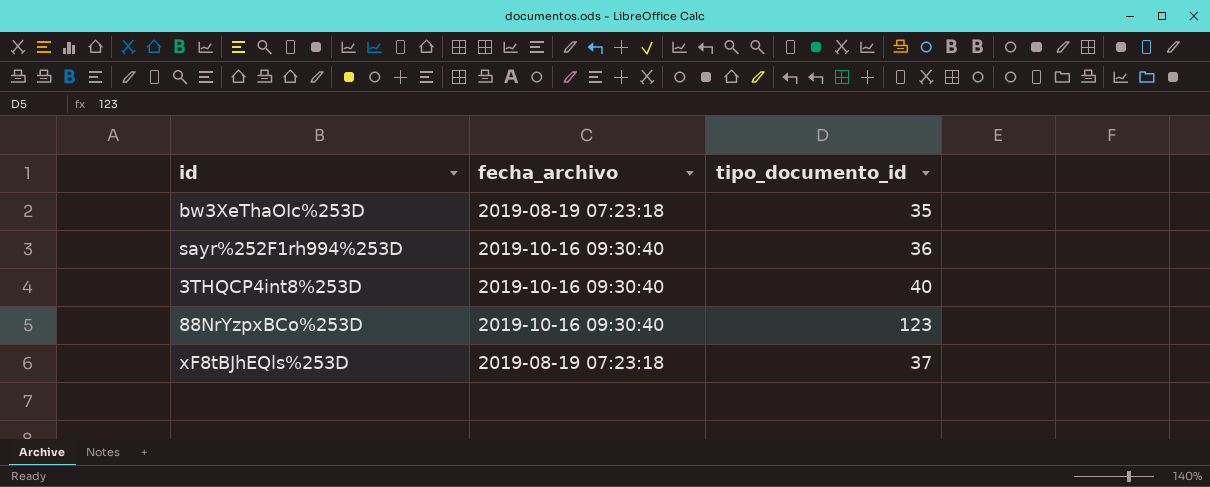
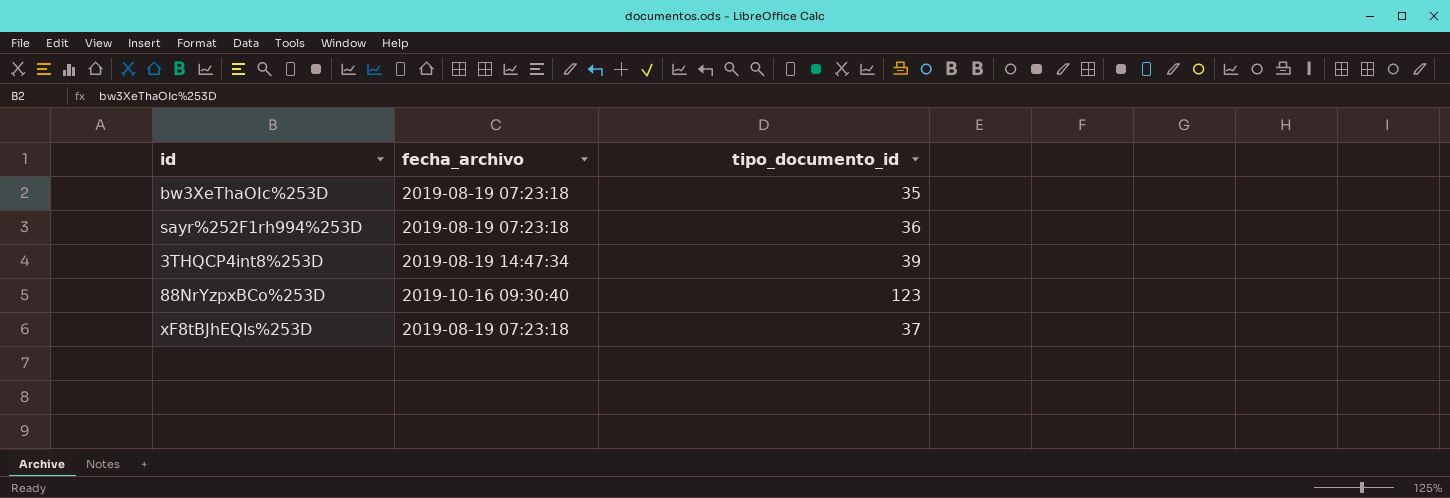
sayr%252F1rh994%253D | fecha_archivo: 2019-10-16 09:30:40 -> 2019-08-19 07:23:18
3THQCP4int8%253D | fecha_archivo: 2019-10-16 09:30:40 -> 2019-08-19 14:47:34
3THQCP4int8%253D | tipo_documento_id: 40 -> 39

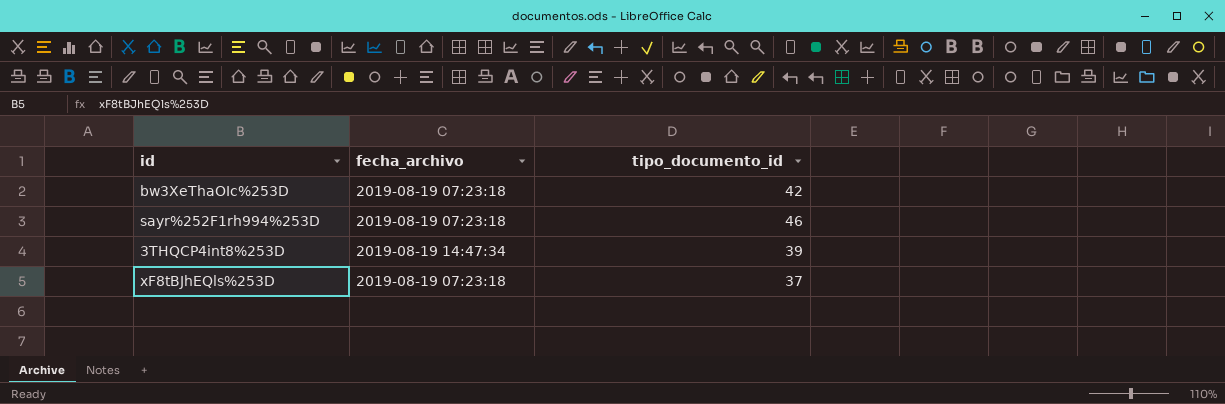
row 88NrYzpxBCo%253D: 2019-10-16 09:30:40 | 123 -> none
bw3XeThaOIc%253D | tipo_documento_id: 35 -> 42
sayr%252F1rh994%253D | tipo_documento_id: 36 -> 46

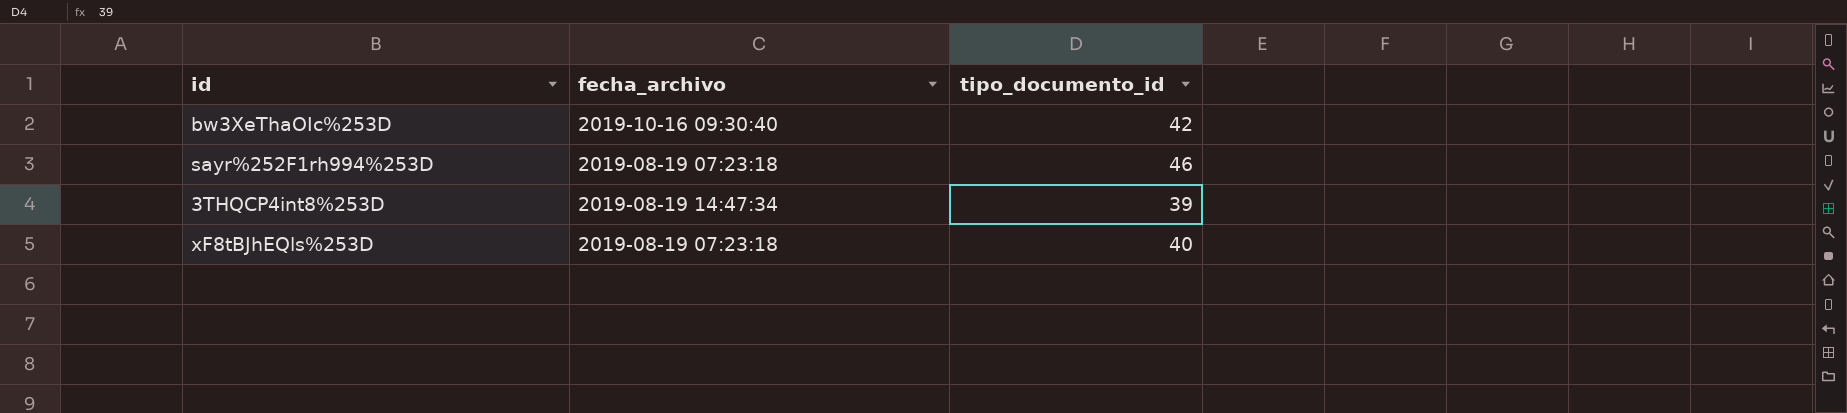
bw3XeThaOIc%253D | fecha_archivo: 2019-08-19 07:23:18 -> 2019-10-16 09:30:40
xF8tBJhEQls%253D | tipo_documento_id: 37 -> 40

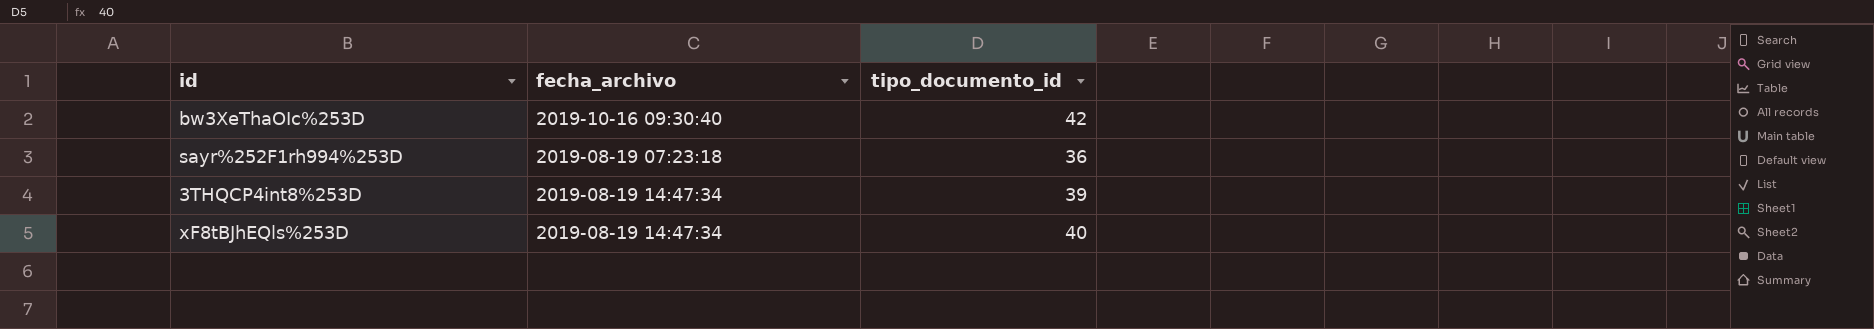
sayr%252F1rh994%253D | tipo_documento_id: 46 -> 36
xF8tBJhEQls%253D | fecha_archivo: 2019-08-19 07:23:18 -> 2019-08-19 14:47:34

